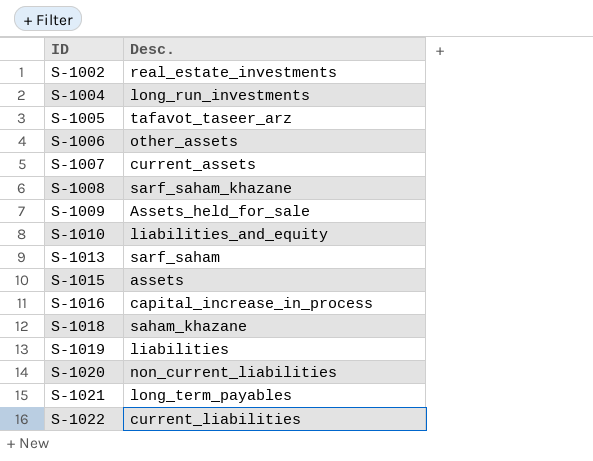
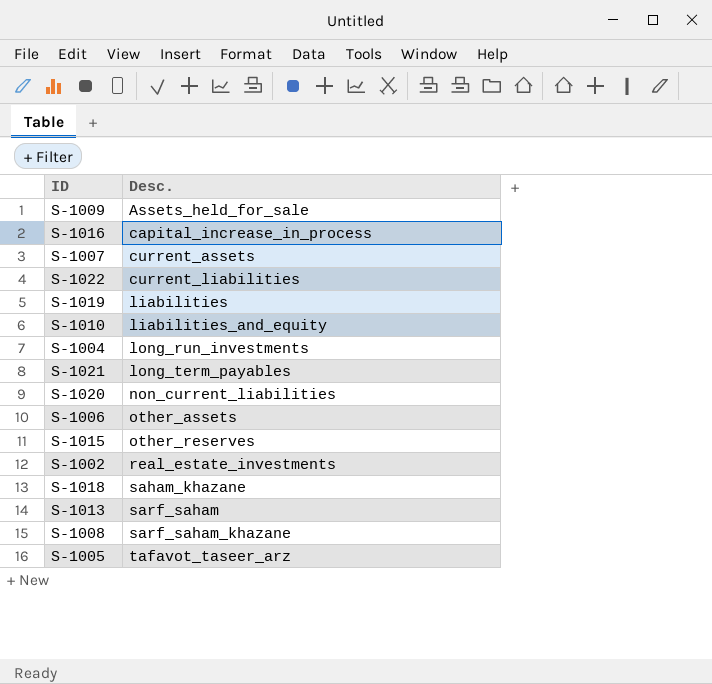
row order: ID ascending -> Desc. ascending
S-1015 | Desc.: assets -> other_reserves

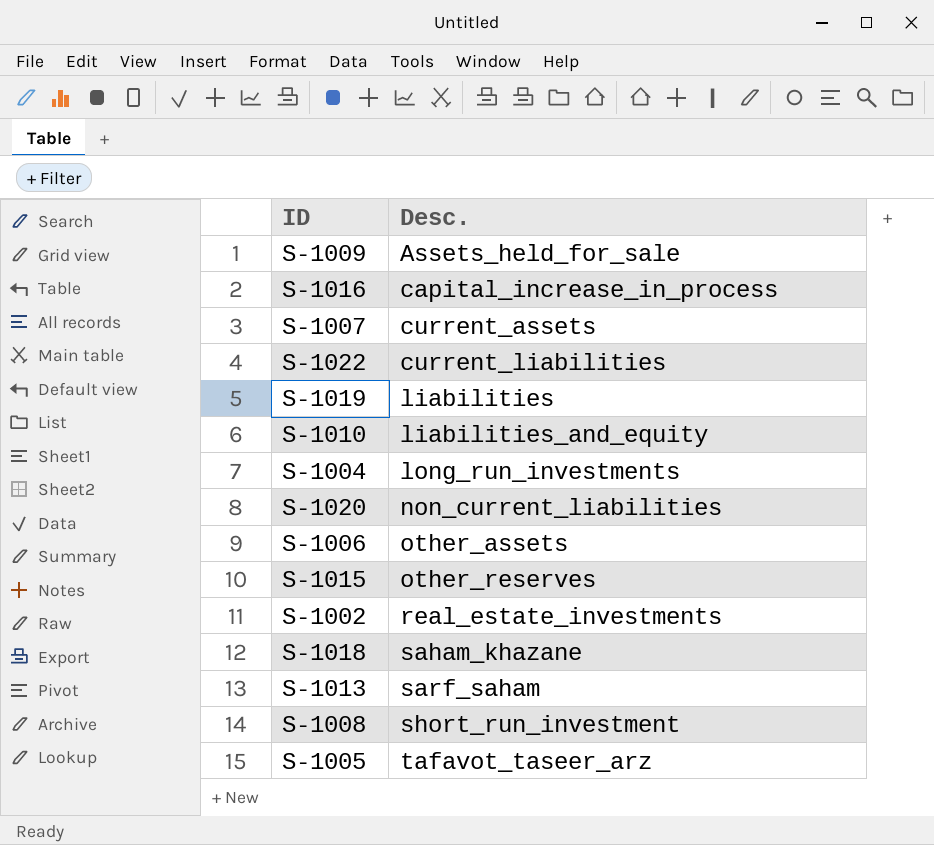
row S-1021: long_term_payables -> none
S-1008 | Desc.: sarf_saham_khazane -> short_run_investment

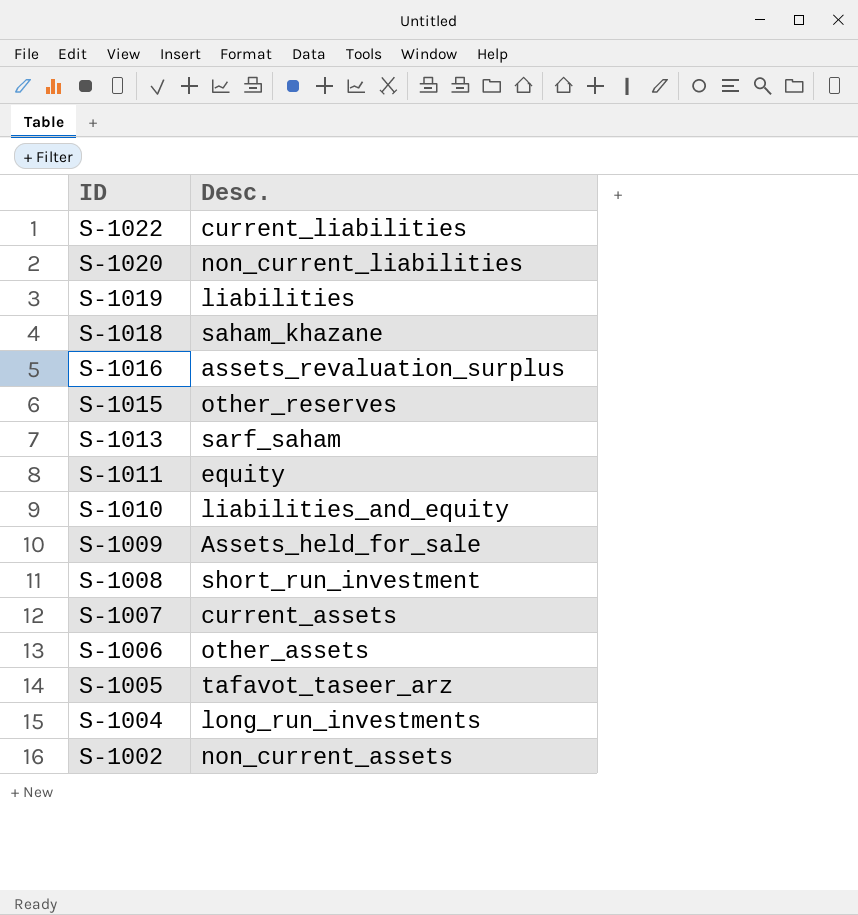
row order: Desc. ascending -> ID descending
S-1016 | Desc.: capital_increase_in_process -> assets_revaluation_surplus
row S-1011: none -> equity
S-1002 | Desc.: real_estate_investments -> non_current_assets

